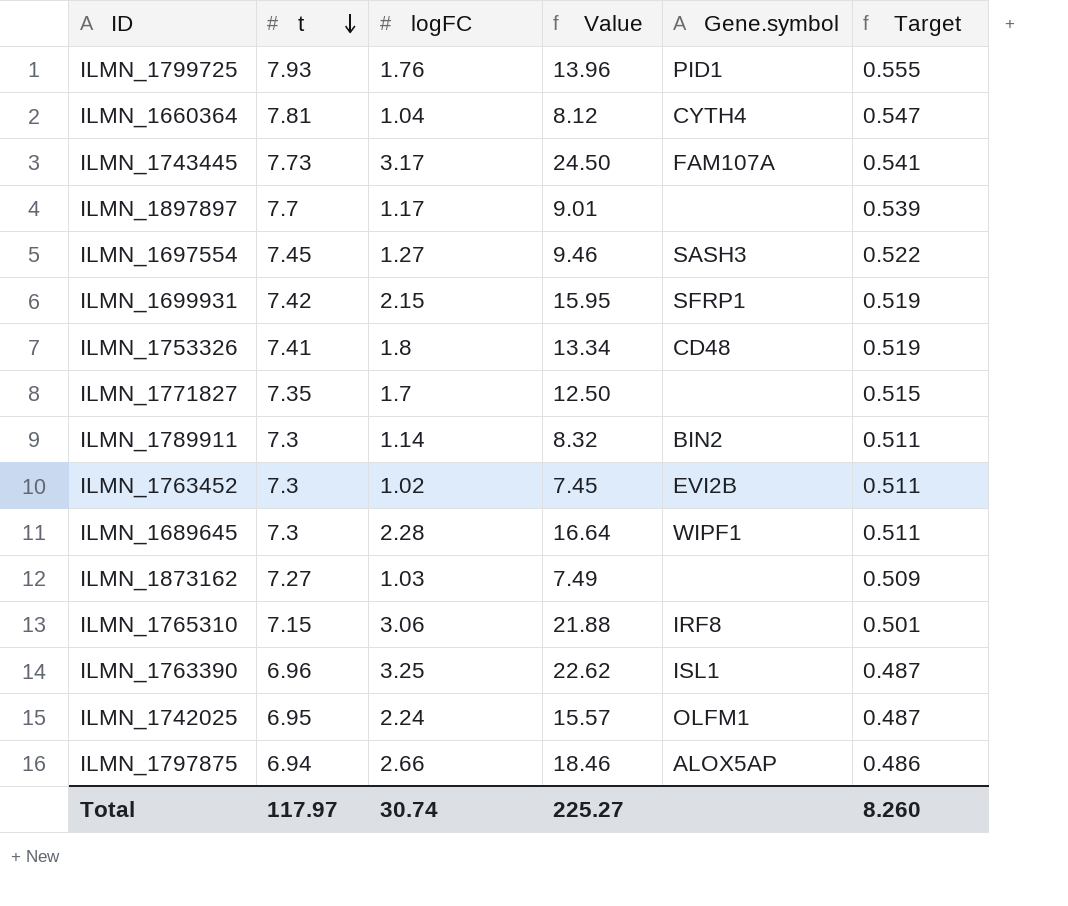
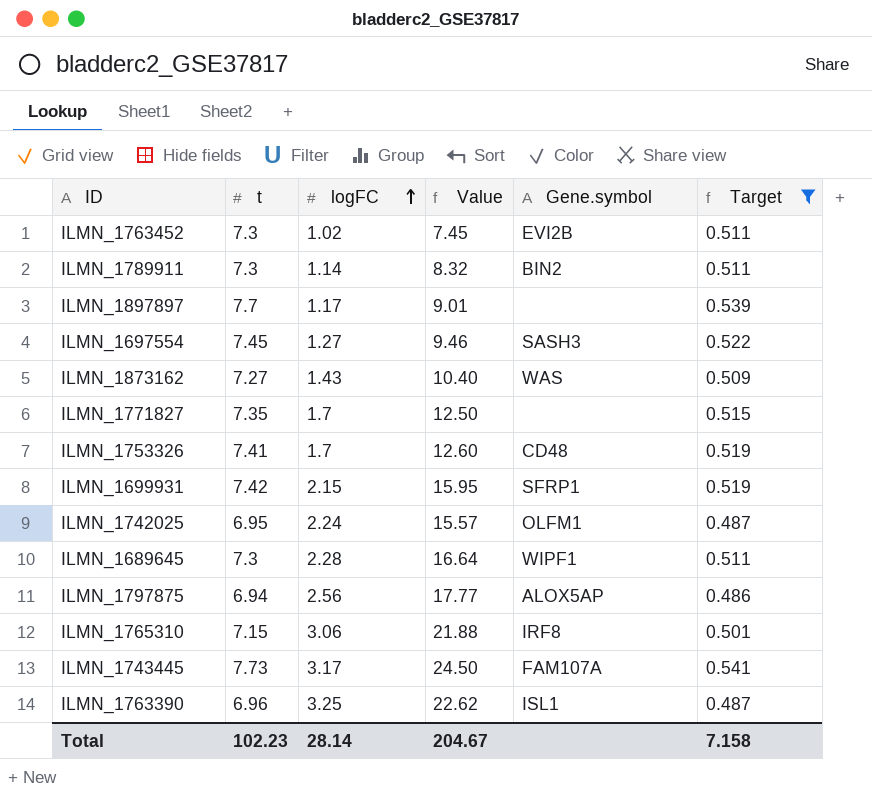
filter: none -> Target <= 0.541
row order: t descending -> logFC ascending
ILMN_1873162 | logFC: 1.03 -> 1.43
ILMN_1873162 | Value: 7.49 -> 10.40
ILMN_1873162 | Gene.symbol: none -> WAS
ILMN_1753326 | logFC: 1.8 -> 1.7
ILMN_1753326 | Value: 13.34 -> 12.60
ILMN_1797875 | logFC: 2.66 -> 2.56
ILMN_1797875 | Value: 18.46 -> 17.77
Total | t: 117.97 -> 102.23
Total | logFC: 30.74 -> 28.14
Total | Value: 225.27 -> 204.67
Total | Target: 8.260 -> 7.158

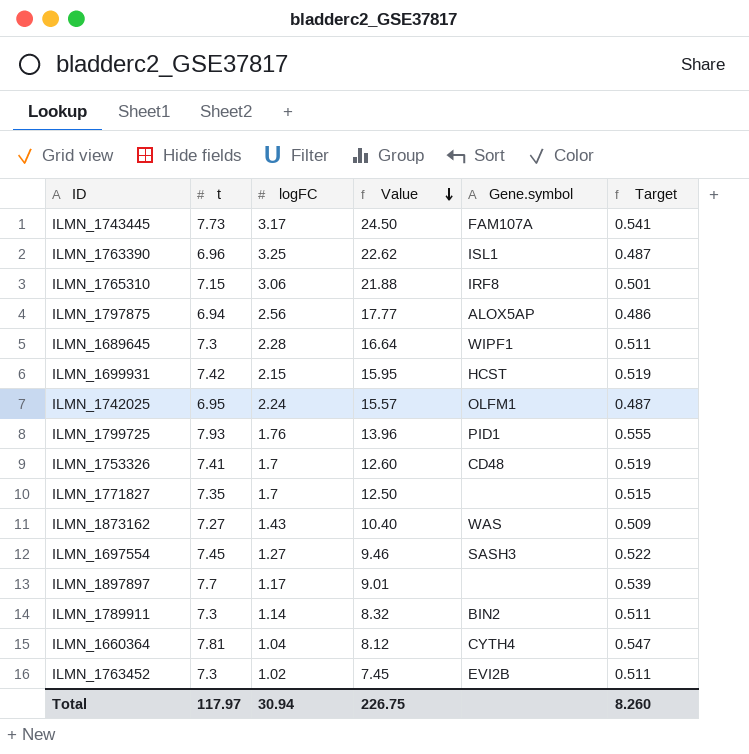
filter: Target <= 0.541 -> none
row order: logFC ascending -> Value descending
ILMN_1699931 | Gene.symbol: SFRP1 -> HCST
Total | t: 102.23 -> 117.97
Total | logFC: 28.14 -> 30.94
Total | Value: 204.67 -> 226.75
Total | Target: 7.158 -> 8.260

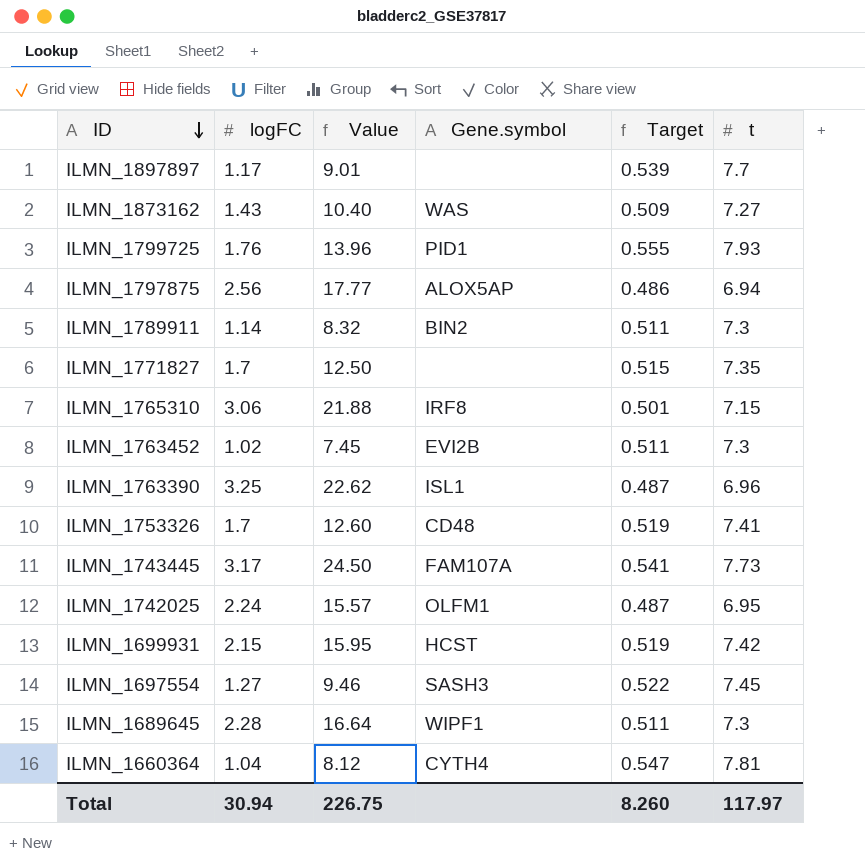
row order: Value descending -> ID descending
column t | position: 2 -> 6

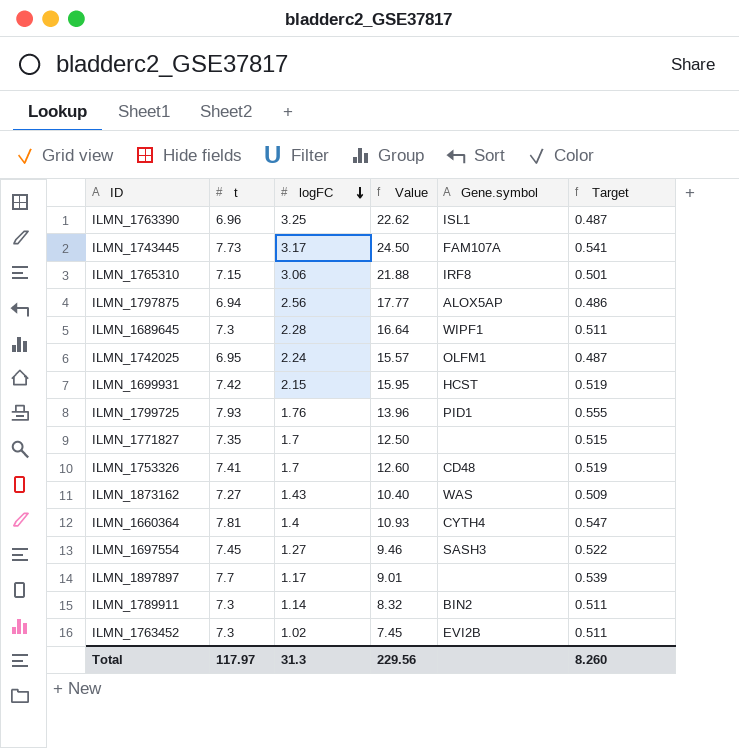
row order: ID descending -> logFC descending
column t | position: 6 -> 2
ILMN_1660364 | logFC: 1.04 -> 1.4
ILMN_1660364 | Value: 8.12 -> 10.93
Total | logFC: 30.94 -> 31.3
Total | Value: 226.75 -> 229.56

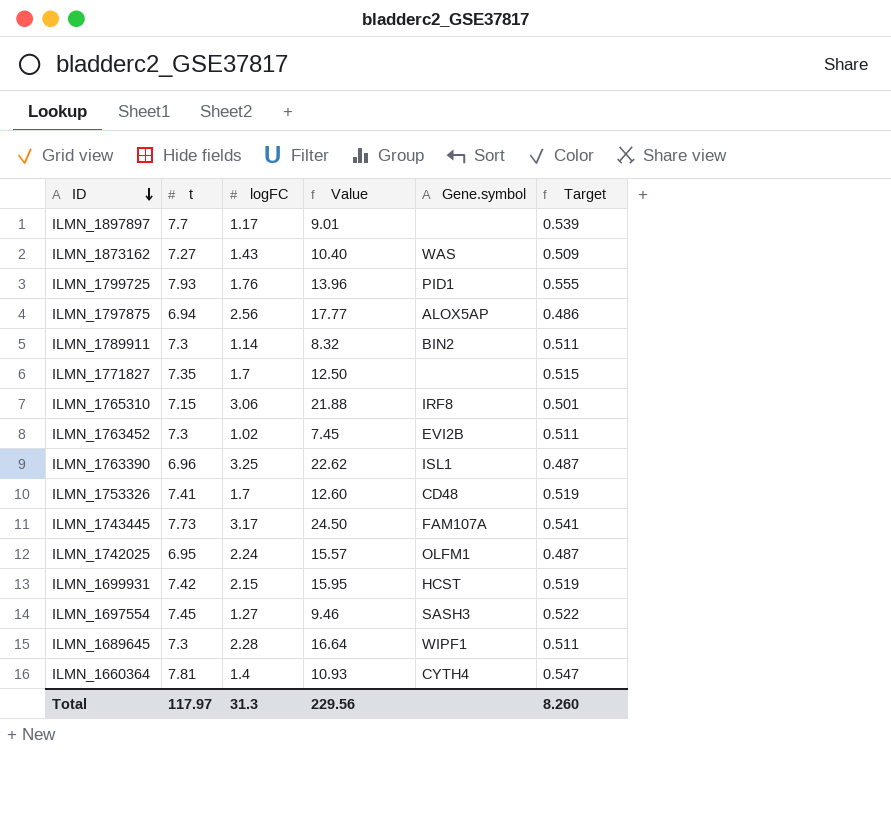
row order: logFC descending -> ID descending

